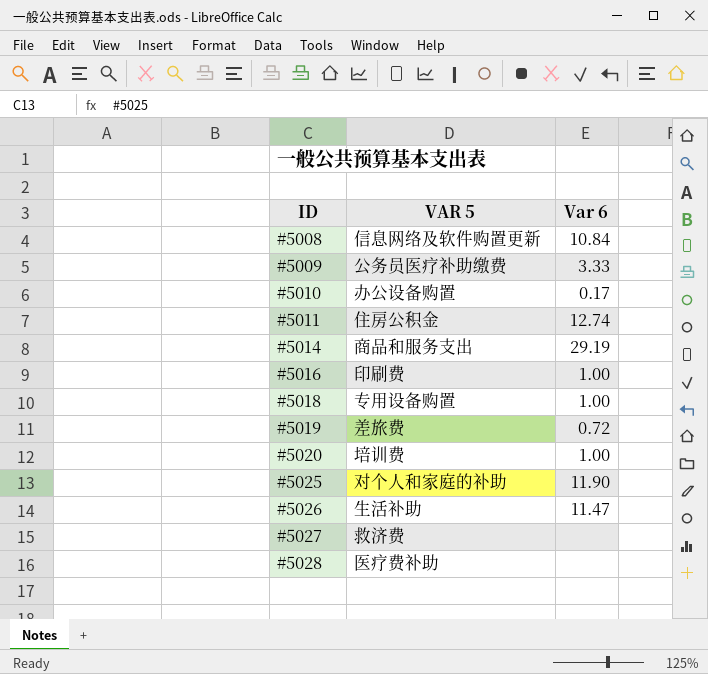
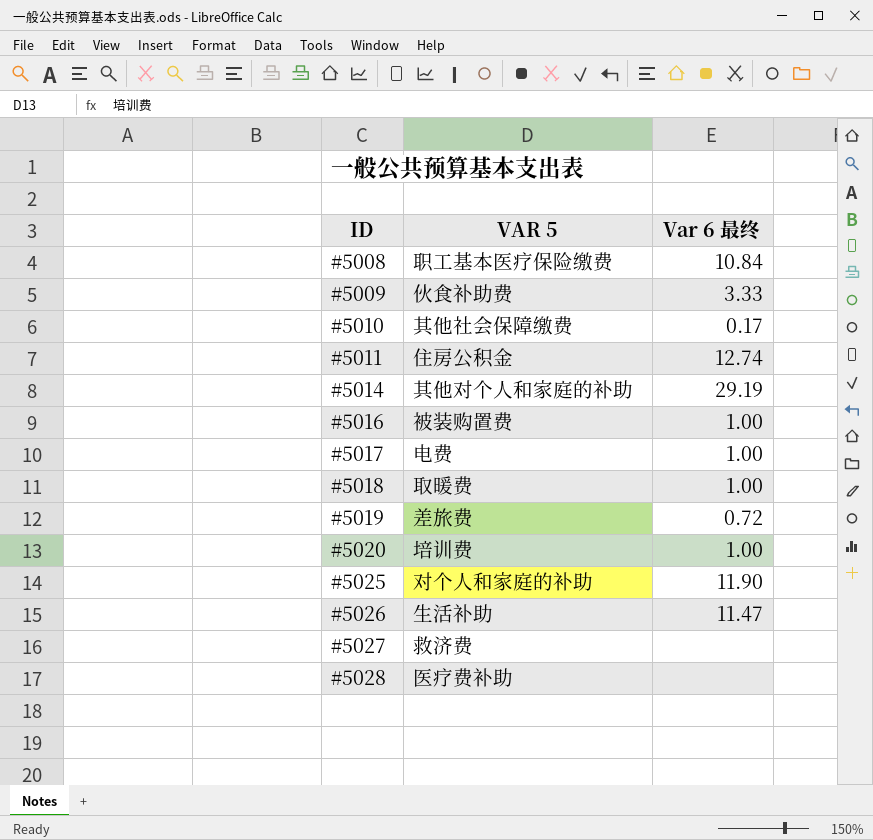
column name: Var 6 -> Var 6 最终
#5008 | VAR 5: 信息网络及软件购置更新 -> 职工基本医疗保险缴费
#5009 | VAR 5: 公务员医疗补助缴费 -> 伙食补助费
#5010 | VAR 5: 办公设备购置 -> 其他社会保障缴费
#5014 | VAR 5: 商品和服务支出 -> 其他对个人和家庭的补助
#5016 | VAR 5: 印刷费 -> 被装购置费
row #5017: none -> 电费 | 1.00
#5018 | VAR 5: 专用设备购置 -> 取暖费

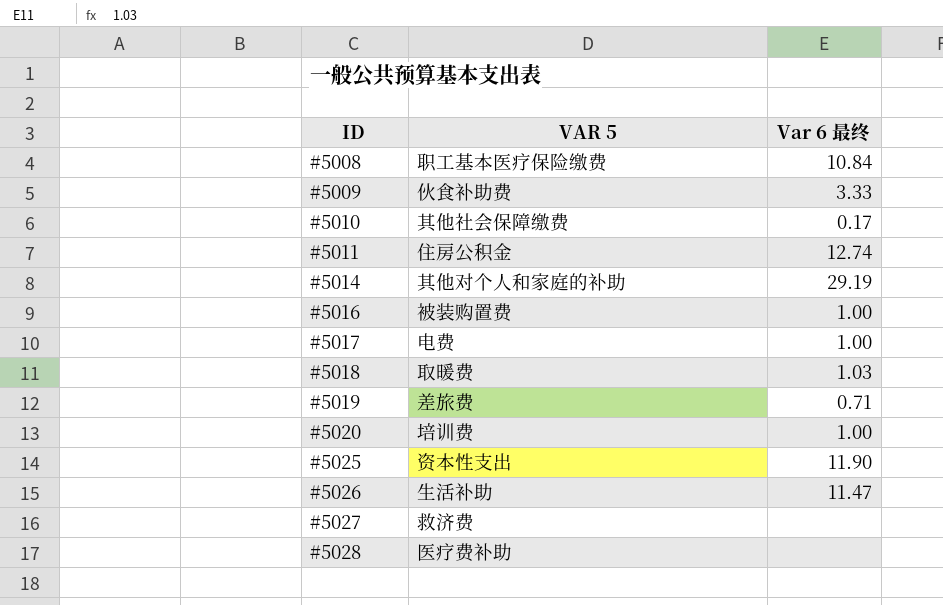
#5018 | Var 6 最终: 1.00 -> 1.03
#5019 | Var 6 最终: 0.72 -> 0.71
#5025 | VAR 5: 对个人和家庭的补助 -> 资本性支出

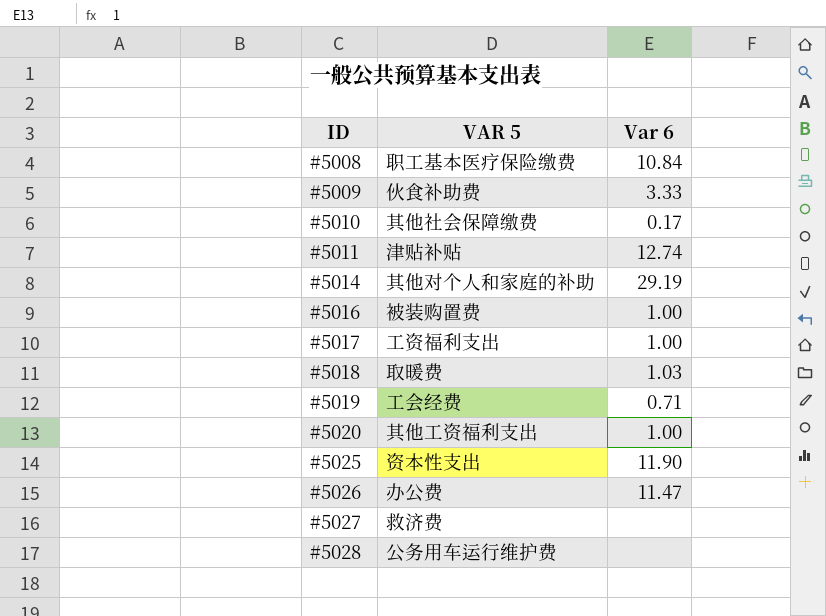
column name: Var 6 最终 -> Var 6
#5011 | VAR 5: 住房公积金 -> 津贴补贴
#5017 | VAR 5: 电费 -> 工资福利支出
#5019 | VAR 5: 差旅费 -> 工会经费
#5020 | VAR 5: 培训费 -> 其他工资福利支出
#5026 | VAR 5: 生活补助 -> 办公费
#5028 | VAR 5: 医疗费补助 -> 公务用车运行维护费

